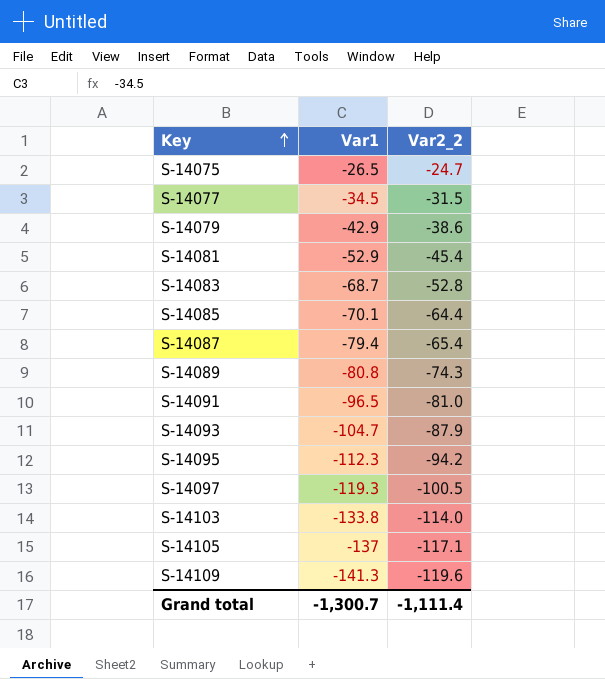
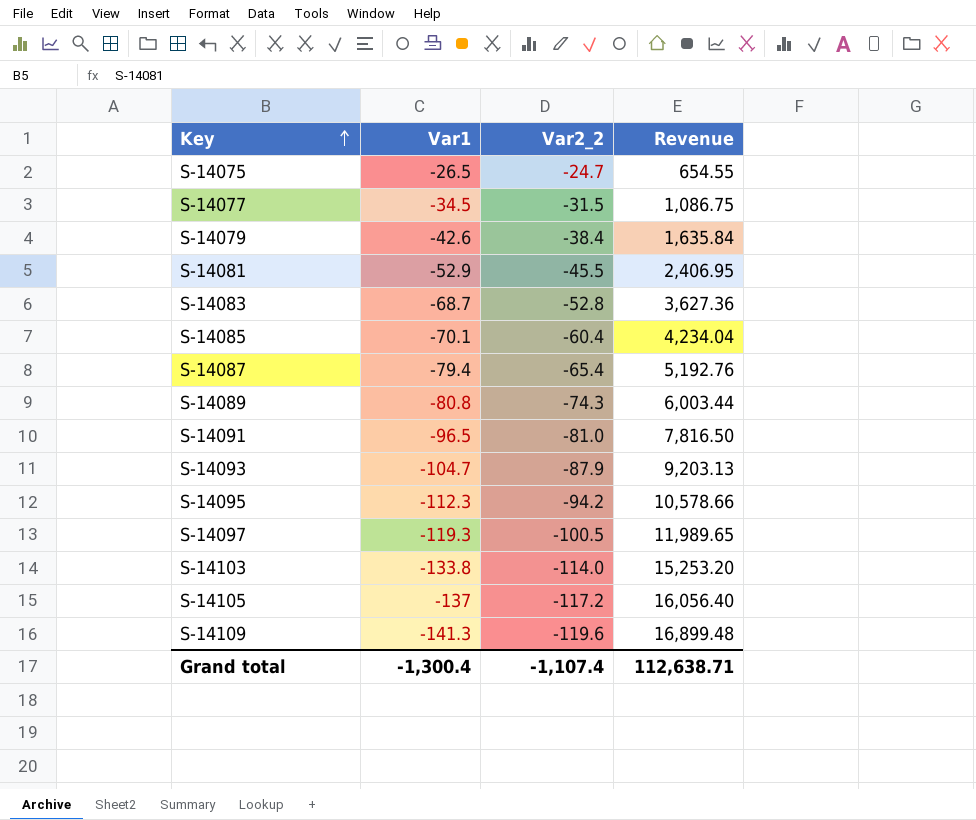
column Revenue | formula: none -> [Var1] * [Var2_2]
S-14079 | Var1: -42.9 -> -42.6
S-14079 | Var2_2: -38.6 -> -38.4
S-14081 | Var2_2: -45.4 -> -45.5
S-14085 | Var2_2: -64.4 -> -60.4
S-14105 | Var2_2: -117.1 -> -117.2
Grand total | Var1: -1,300.7 -> -1,300.4
Grand total | Var2_2: -1,111.4 -> -1,107.4

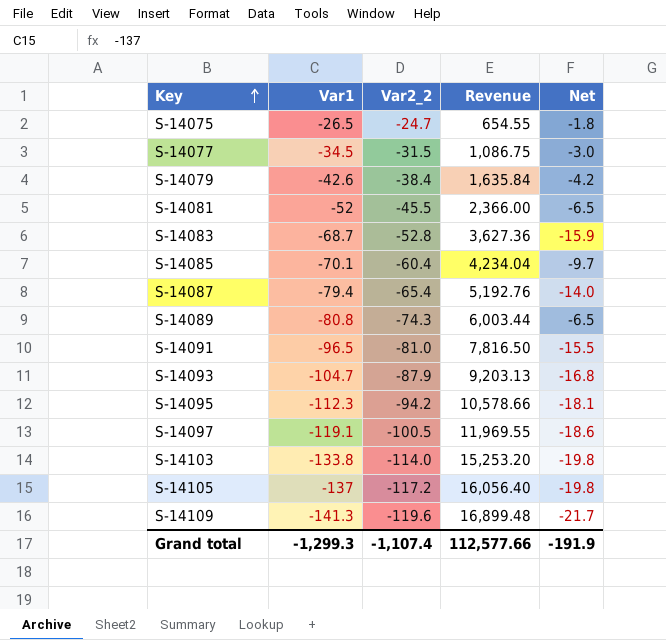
column Net | formula: none -> [Var1] - [Var2_2]
S-14081 | Var1: -52.9 -> -52
S-14081 | Revenue: 2,406.95 -> 2,366.00
S-14097 | Var1: -119.3 -> -119.1
S-14097 | Revenue: 11,989.65 -> 11,969.55
Grand total | Var1: -1,300.4 -> -1,299.3
Grand total | Revenue: 112,638.71 -> 112,577.66

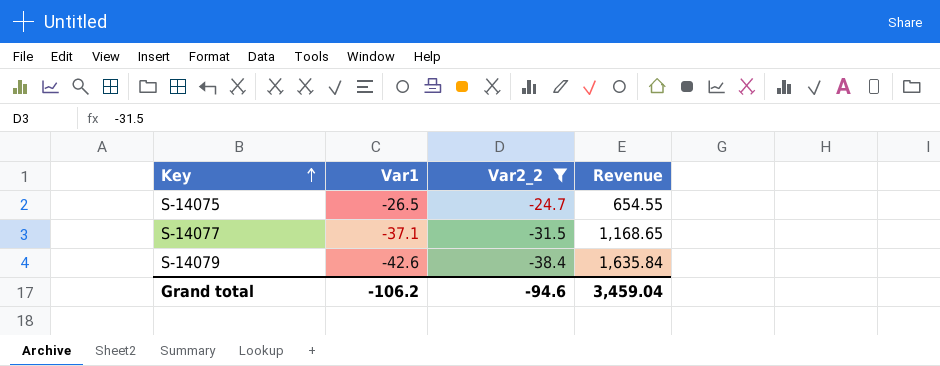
filter: none -> Var2_2 >= -38.4
column Net | formula: [Var1] - [Var2_2] -> none
S-14077 | Var1: -34.5 -> -37.1
S-14077 | Revenue: 1,086.75 -> 1,168.65
Grand total | Var1: -1,299.3 -> -106.2
Grand total | Var2_2: -1,107.4 -> -94.6
Grand total | Revenue: 112,577.66 -> 3,459.04

